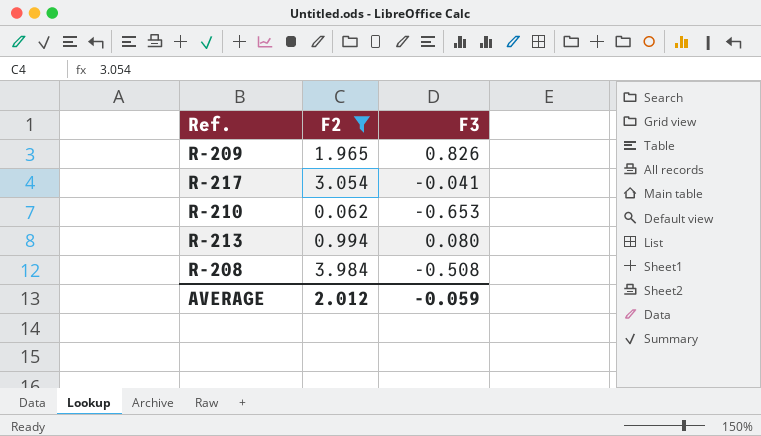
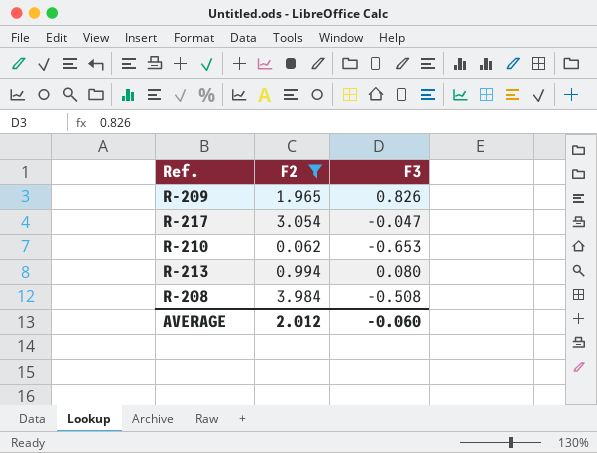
R-217 | F3: -0.041 -> -0.047
AVERAGE | F3: -0.059 -> -0.060

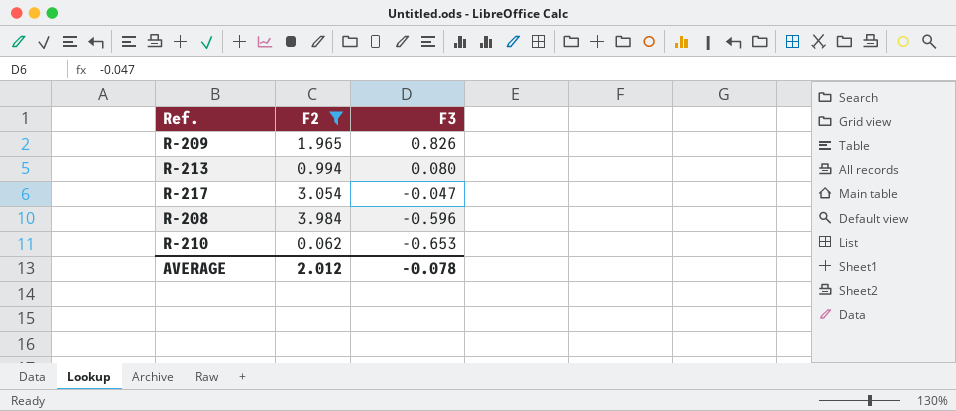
row order: none -> F3 descending
R-208 | F3: -0.508 -> -0.596
AVERAGE | F3: -0.060 -> -0.078

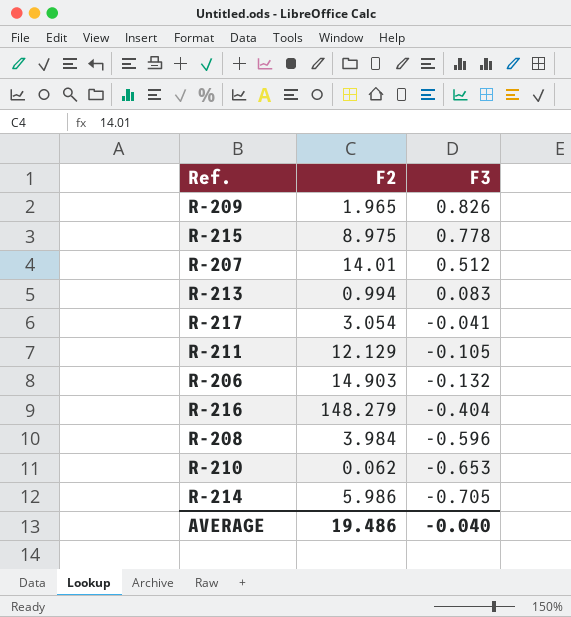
filter: F2 <= 3.984 -> none
R-213 | F3: 0.080 -> 0.083
R-217 | F3: -0.047 -> -0.041
AVERAGE | F2: 2.012 -> 19.486
AVERAGE | F3: -0.078 -> -0.040

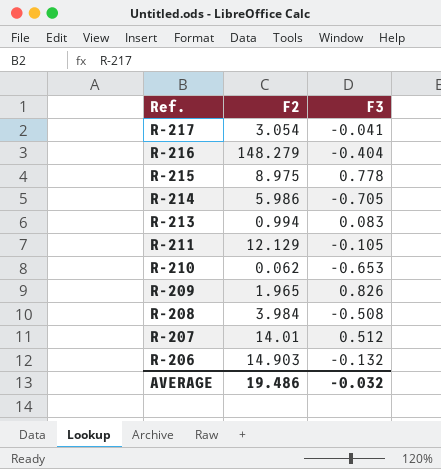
row order: F3 descending -> Ref. descending
R-208 | F3: -0.596 -> -0.508
AVERAGE | F3: -0.040 -> -0.032

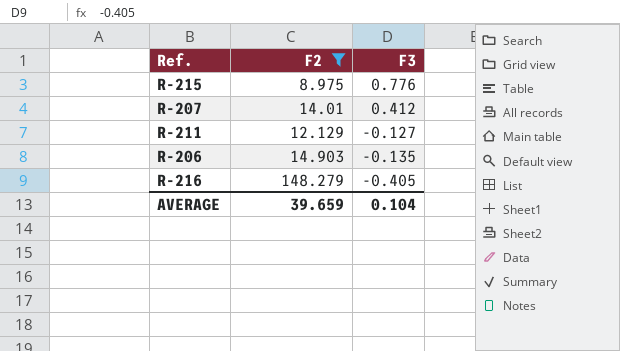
filter: none -> F2 >= 8.975
row order: Ref. descending -> F3 descending
R-215 | F3: 0.778 -> 0.776
R-207 | F3: 0.512 -> 0.412
R-211 | F3: -0.105 -> -0.127
R-206 | F3: -0.132 -> -0.135
R-216 | F3: -0.404 -> -0.405
AVERAGE | F2: 19.486 -> 39.659
AVERAGE | F3: -0.032 -> 0.104

